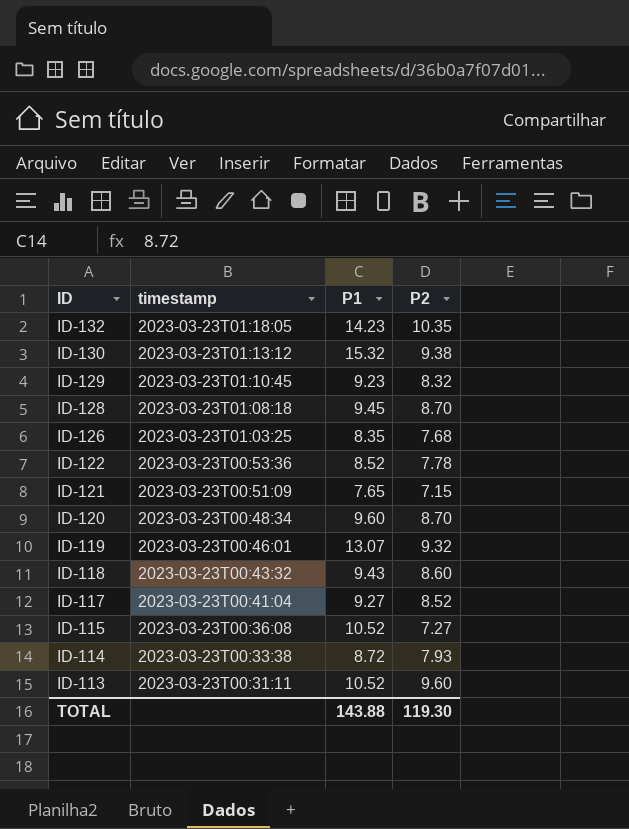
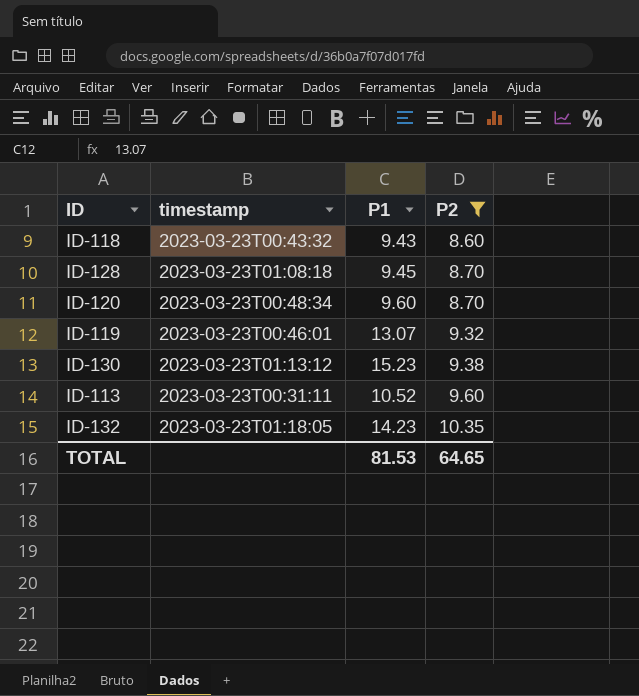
filter: none -> P2 >= 8.60
row order: ID descending -> P2 ascending
ID-130 | P1: 15.32 -> 15.23
TOTAL | P1: 143.88 -> 81.53
TOTAL | P2: 119.30 -> 64.65

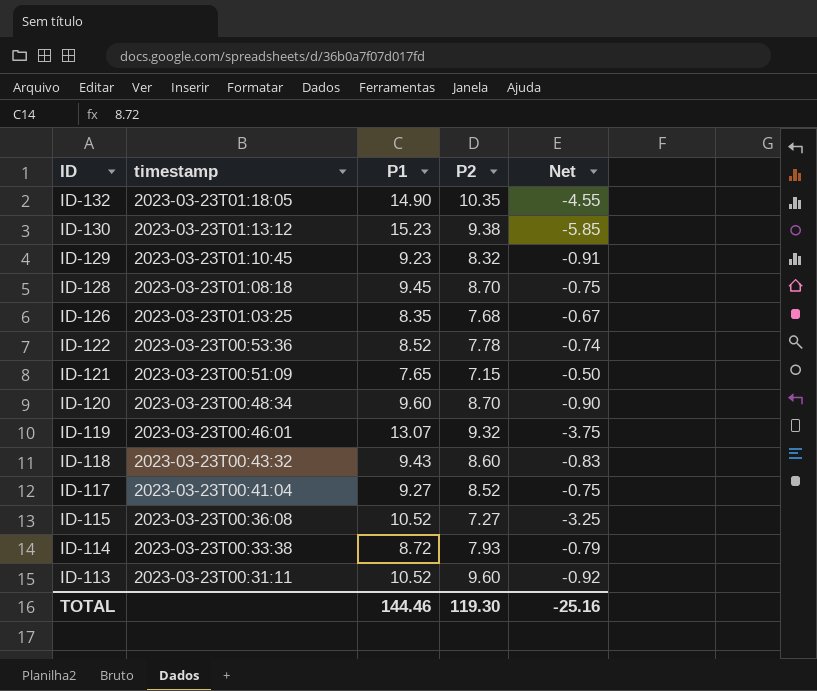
filter: P2 >= 8.60 -> none
row order: P2 ascending -> ID descending
column Net | formula: none -> [P2] - [P1]
ID-132 | P1: 14.23 -> 14.90
TOTAL | P1: 81.53 -> 144.46
TOTAL | P2: 64.65 -> 119.30

